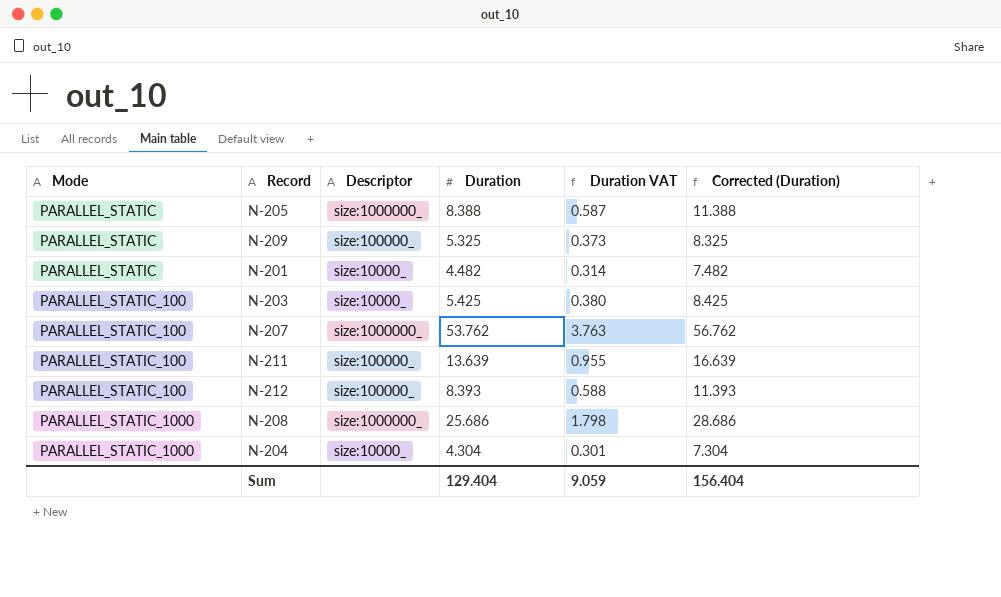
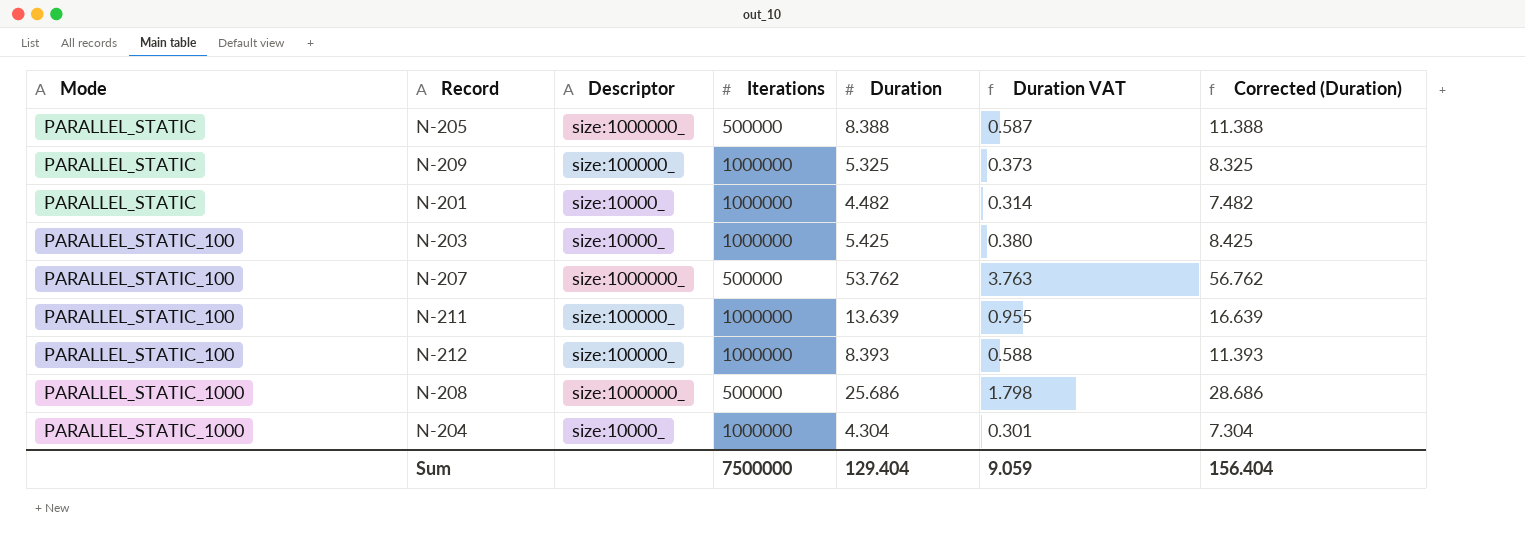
column Iterations | position: none -> 4

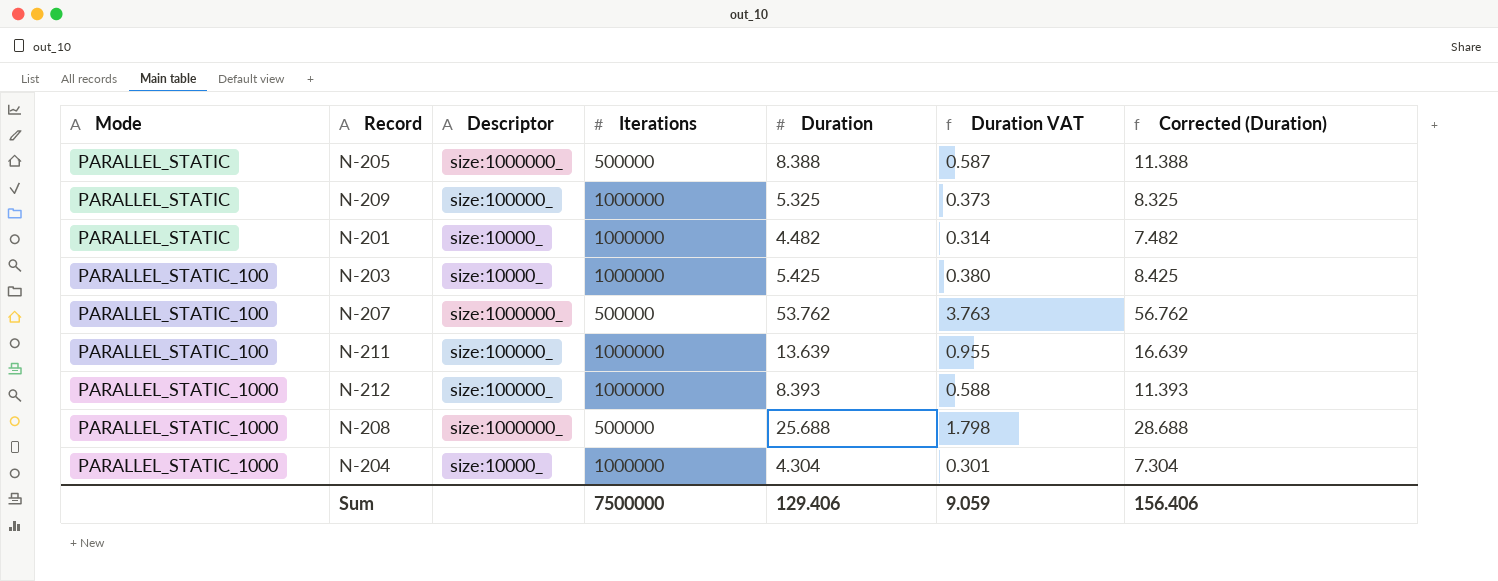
N-212 | Mode: PARALLEL_STATIC_100 -> PARALLEL_STATIC_1000
N-208 | Duration: 25.686 -> 25.688
N-208 | Corrected (Duration): 28.686 -> 28.688
Sum | Duration: 129.404 -> 129.406
Sum | Corrected (Duration): 156.404 -> 156.406

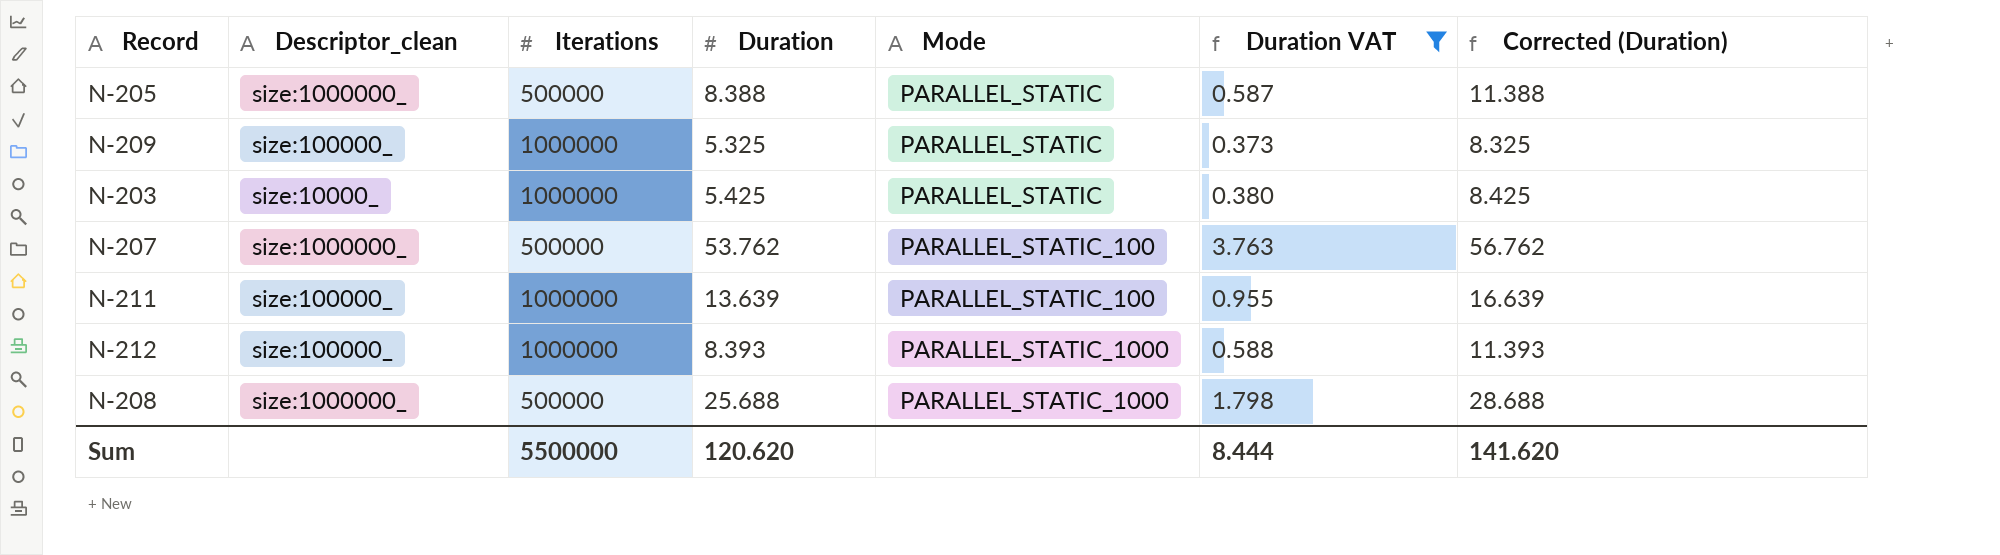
filter: none -> Duration VAT >= 0.373
column name: Descriptor -> Descriptor_clean
column Mode | position: 1 -> 5
N-203 | Mode: PARALLEL_STATIC_100 -> PARALLEL_STATIC
Sum | Iterations: 7500000 -> 5500000
Sum | Duration: 129.406 -> 120.620
Sum | Duration VAT: 9.059 -> 8.444
Sum | Corrected (Duration): 156.406 -> 141.620

